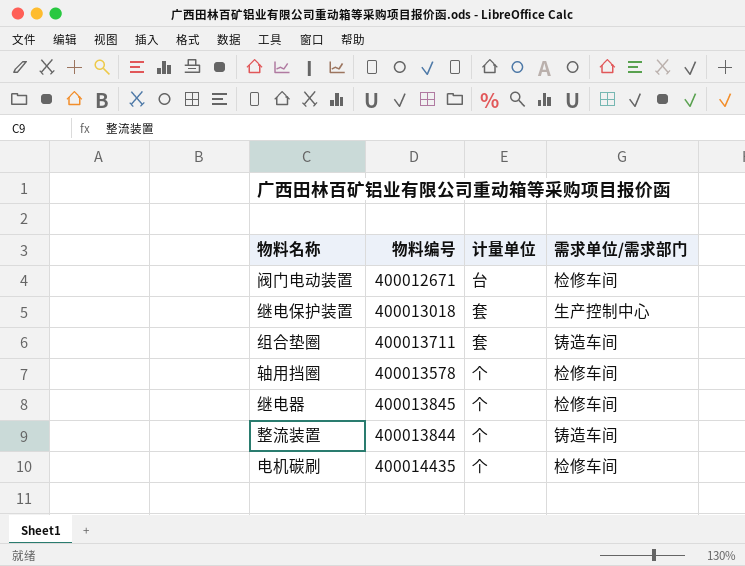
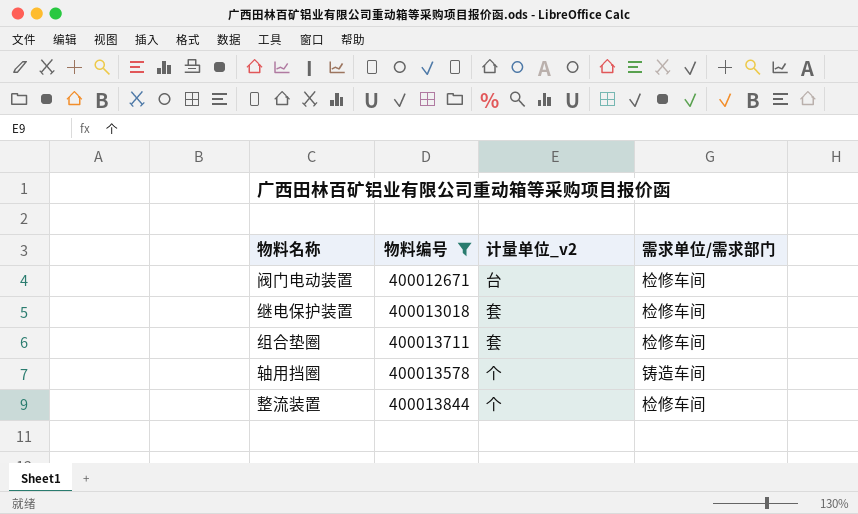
filter: none -> 物料编号 <= 400013844
column name: 计量单位 -> 计量单位_v2
继电保护装置 | 需求单位/需求部门: 生产控制中心 -> 检修车间
组合垫圈 | 需求单位/需求部门: 铸造车间 -> 检修车间
轴用挡圈 | 需求单位/需求部门: 检修车间 -> 铸造车间
整流装置 | 需求单位/需求部门: 铸造车间 -> 检修车间

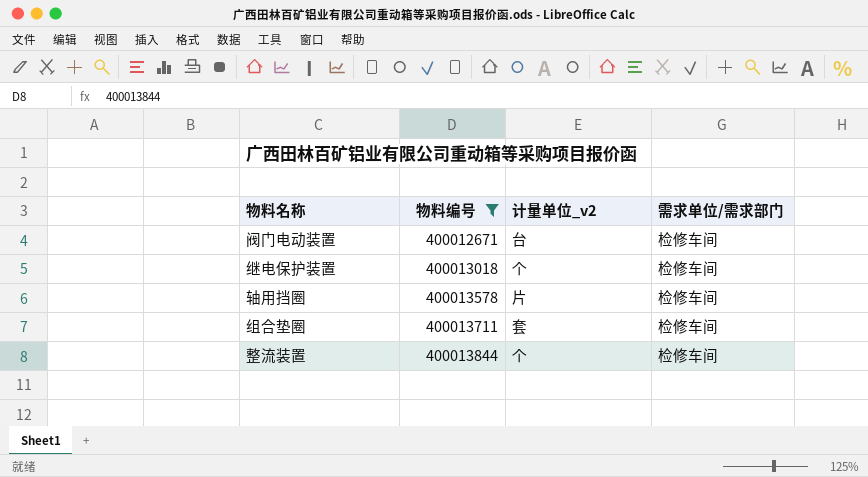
row order: none -> 物料编号 ascending
继电保护装置 | 计量单位_v2: 套 -> 个
轴用挡圈 | 计量单位_v2: 个 -> 片
轴用挡圈 | 需求单位/需求部门: 铸造车间 -> 检修车间

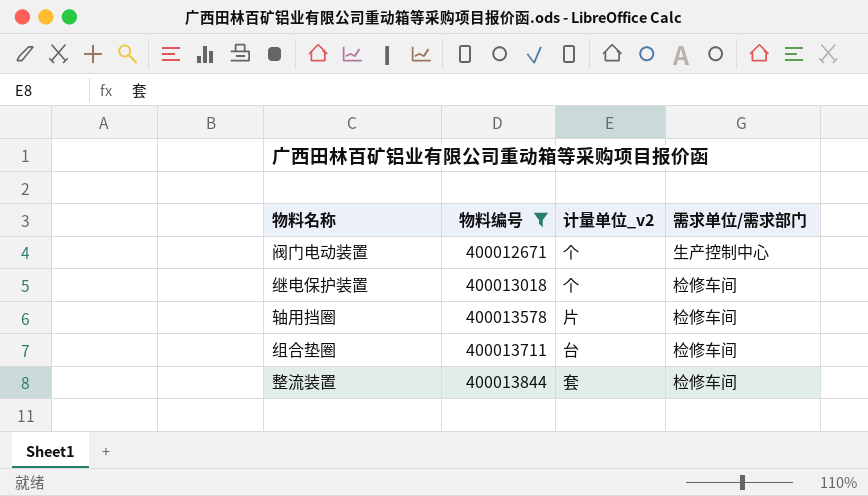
阀门电动装置 | 计量单位_v2: 台 -> 个
阀门电动装置 | 需求单位/需求部门: 检修车间 -> 生产控制中心
组合垫圈 | 计量单位_v2: 套 -> 台
整流装置 | 计量单位_v2: 个 -> 套

